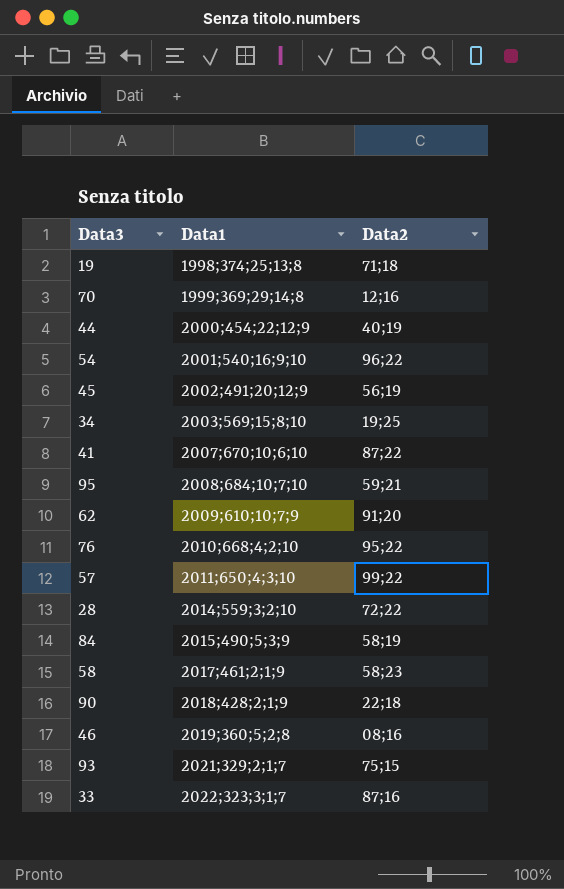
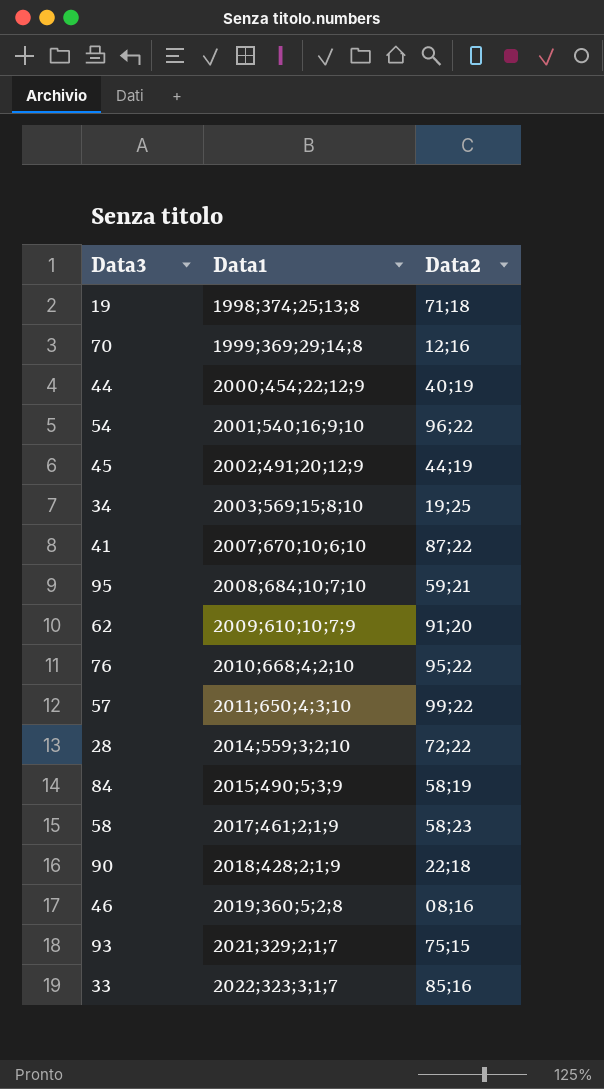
45 | Data2: 56;19 -> 44;19
33 | Data2: 87;16 -> 85;16

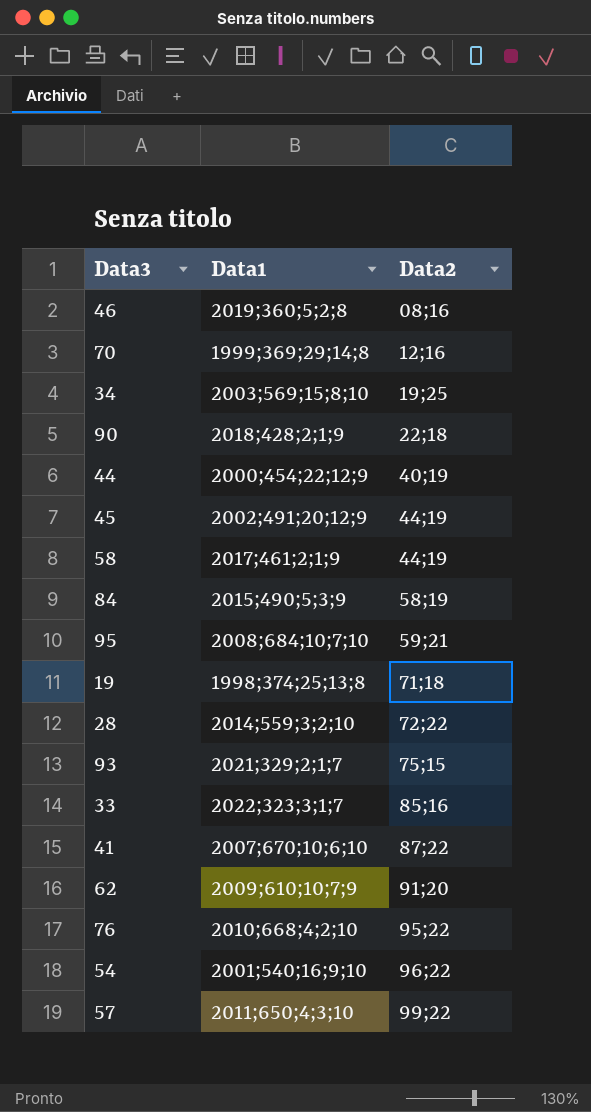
row order: Data1 ascending -> Data2 ascending
58 | Data2: 58;23 -> 44;19

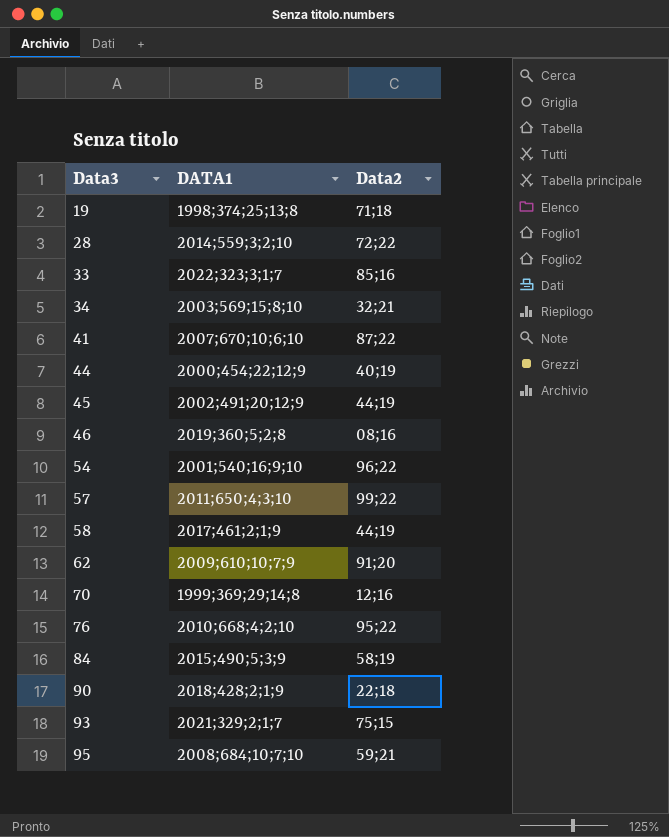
row order: Data2 ascending -> Data3 ascending
column name: Data1 -> DATA1
34 | Data2: 19;25 -> 32;21

